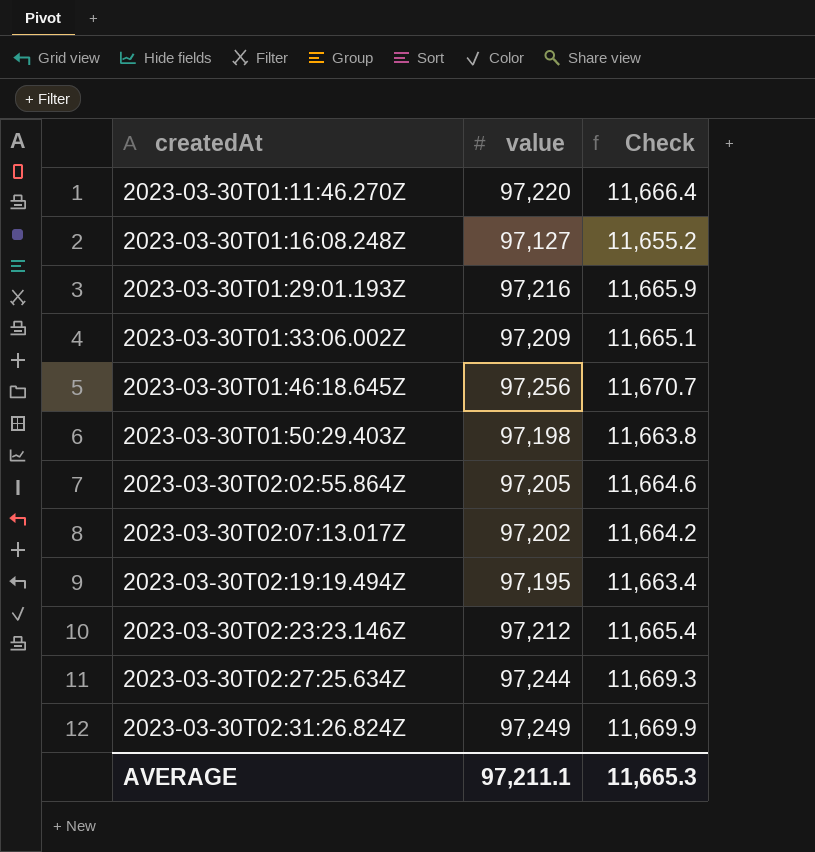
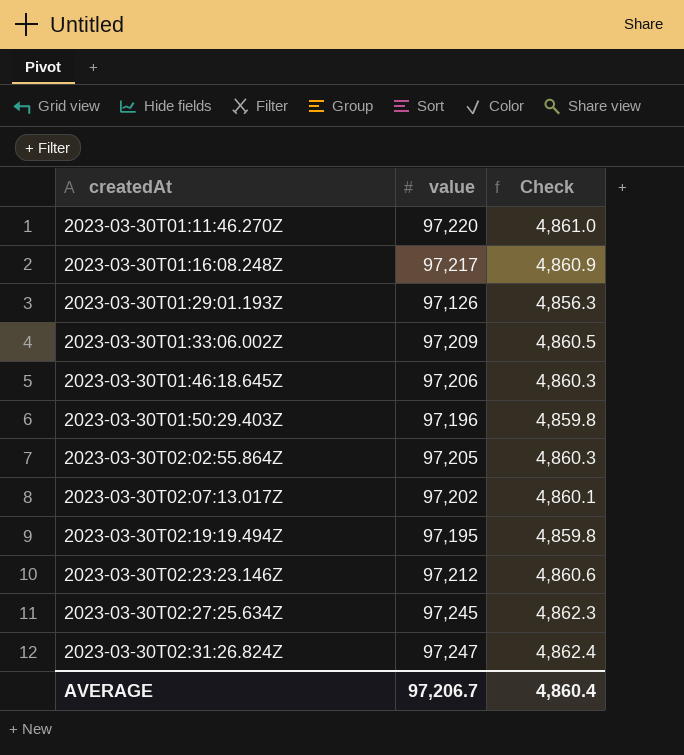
column Check | formula: [value] * 0.12 -> [value] * 0.05
2023-03-30T01:16:08.248Z | value: 97,127 -> 97,217
2023-03-30T01:29:01.193Z | value: 97,216 -> 97,126
2023-03-30T01:46:18.645Z | value: 97,256 -> 97,206
2023-03-30T01:50:29.403Z | value: 97,198 -> 97,196
2023-03-30T02:27:25.634Z | value: 97,244 -> 97,245
2023-03-30T02:31:26.824Z | value: 97,249 -> 97,247
AVERAGE | value: 97,211.1 -> 97,206.7
AVERAGE | Check: 11,665.3 -> 4,860.4

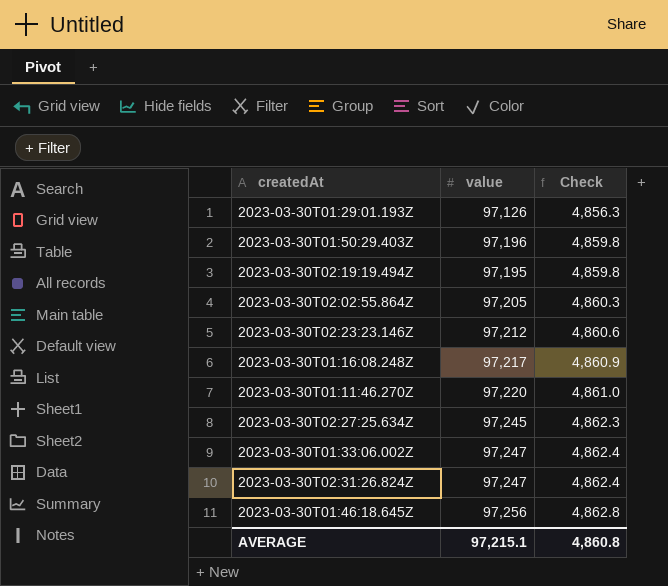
row order: createdAt ascending -> Check ascending
row 2023-03-30T02:07:13.017Z: 97,202 | 4,860.1 -> none
2023-03-30T01:33:06.002Z | value: 97,209 -> 97,247
2023-03-30T01:33:06.002Z | Check: 4,860.5 -> 4,862.4
2023-03-30T01:46:18.645Z | value: 97,206 -> 97,256
2023-03-30T01:46:18.645Z | Check: 4,860.3 -> 4,862.8
AVERAGE | value: 97,206.7 -> 97,215.1
AVERAGE | Check: 4,860.4 -> 4,860.8

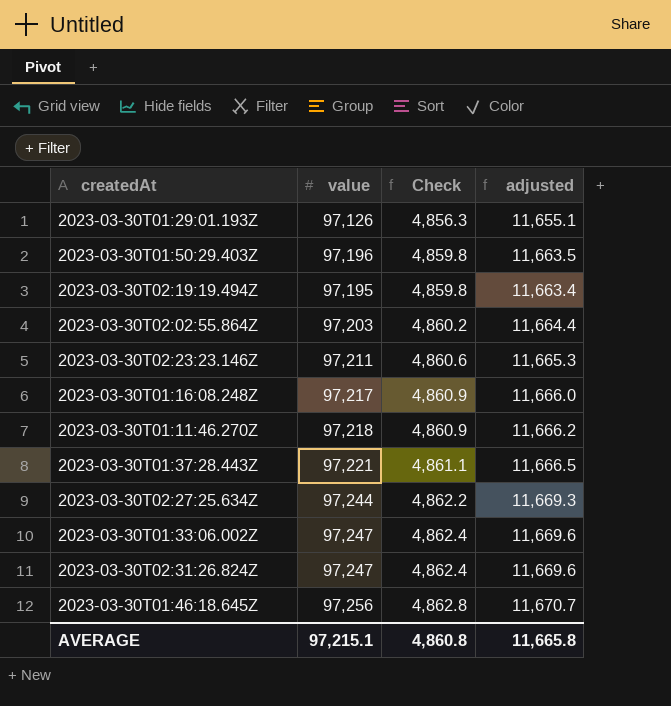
column adjusted | formula: none -> [value] * 0.12
2023-03-30T02:02:55.864Z | value: 97,205 -> 97,203
2023-03-30T02:02:55.864Z | Check: 4,860.3 -> 4,860.2
2023-03-30T02:23:23.146Z | value: 97,212 -> 97,211
2023-03-30T01:11:46.270Z | value: 97,220 -> 97,218
2023-03-30T01:11:46.270Z | Check: 4,861.0 -> 4,860.9
row 2023-03-30T01:37:28.443Z: none -> 97,221 | 4,861.1 | 11,666.5
2023-03-30T02:27:25.634Z | value: 97,245 -> 97,244
2023-03-30T02:27:25.634Z | Check: 4,862.3 -> 4,862.2

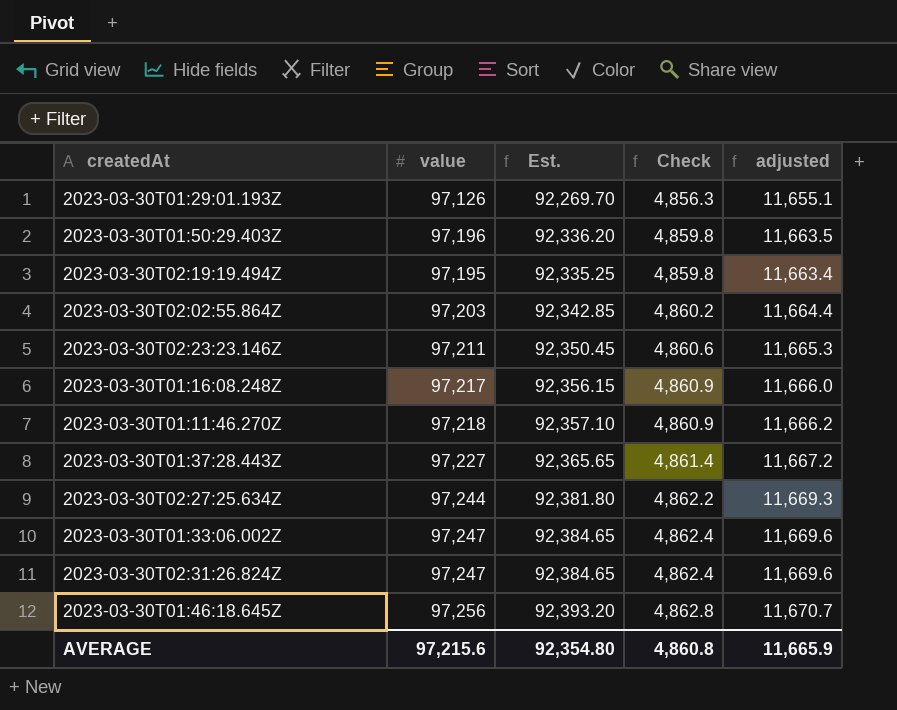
column Est. | formula: none -> [value] * 0.95
2023-03-30T01:37:28.443Z | value: 97,221 -> 97,227
2023-03-30T01:37:28.443Z | Check: 4,861.1 -> 4,861.4
2023-03-30T01:37:28.443Z | adjusted: 11,666.5 -> 11,667.2
AVERAGE | value: 97,215.1 -> 97,215.6
AVERAGE | adjusted: 11,665.8 -> 11,665.9

